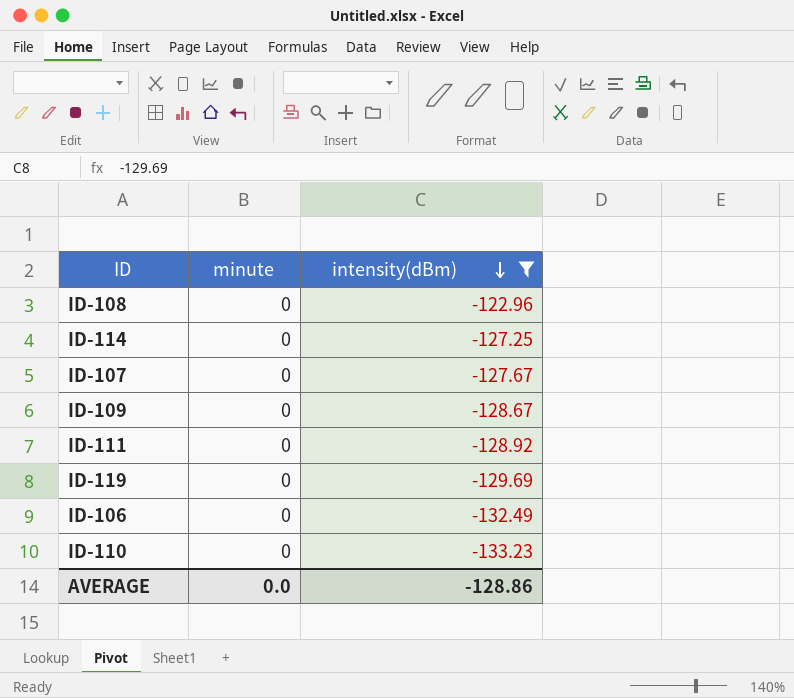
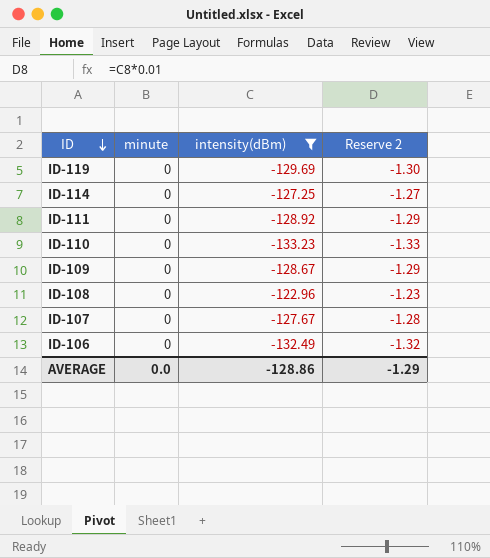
row order: intensity(dBm) descending -> ID descending
column Reserve 2 | formula: none -> [intensity(dBm)] * 0.01

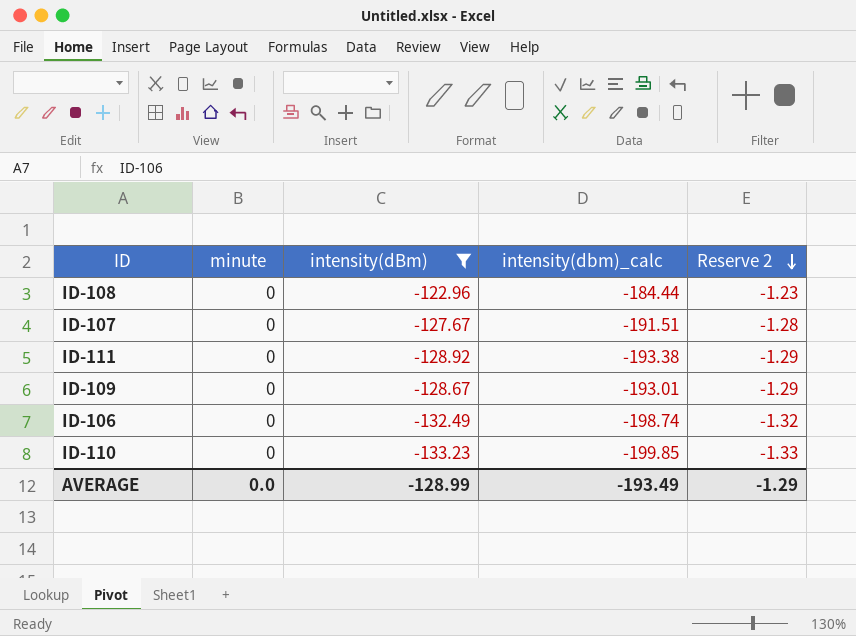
row order: ID descending -> Reserve 2 descending
column intensity(dbm)_calc | formula: none -> [intensity(dBm)] * 1.5
row ID-119: 0 | -129.69 | -1.30 -> none
row ID-114: 0 | -127.25 | -1.27 -> none
AVERAGE | intensity(dBm): -128.86 -> -128.99

